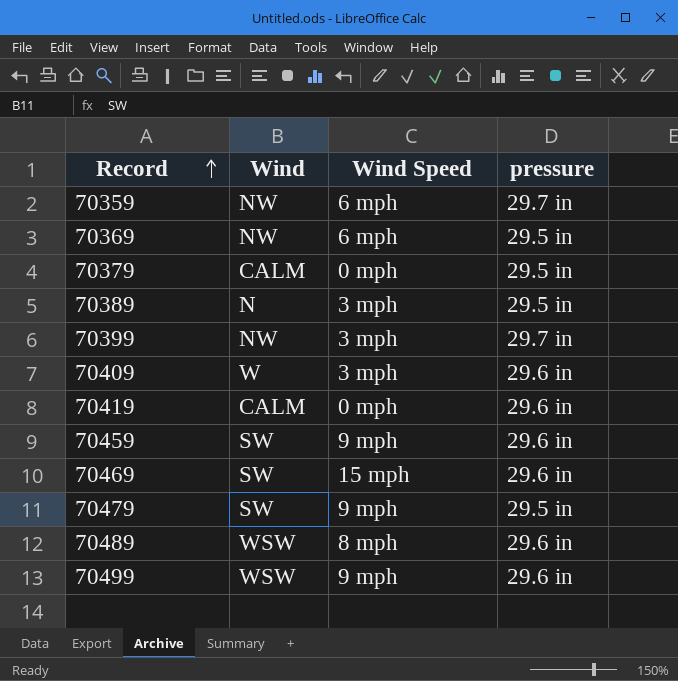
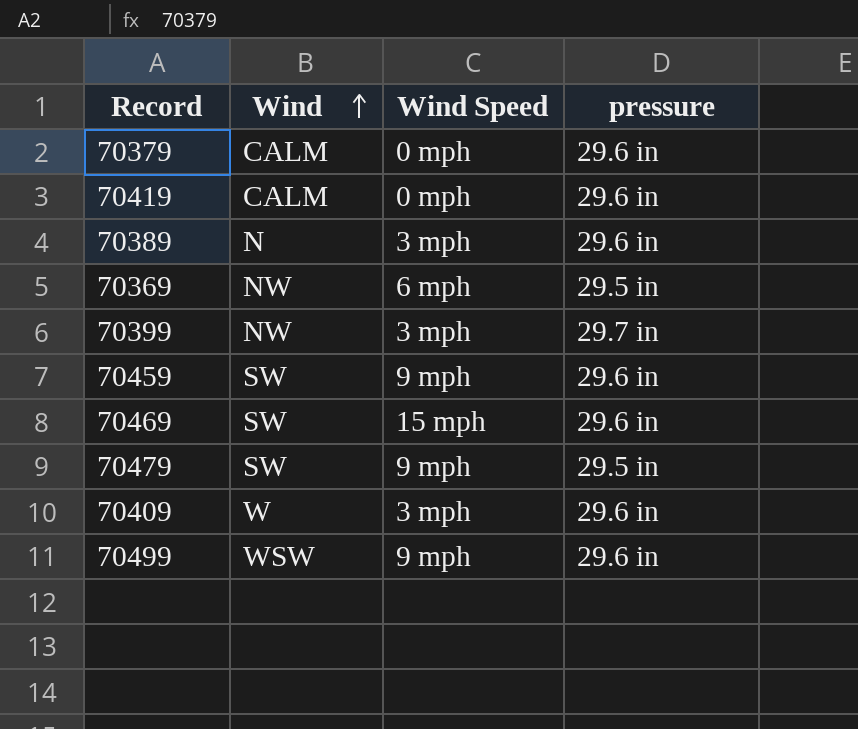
row order: Record ascending -> Wind ascending
row 70359: NW | 6 mph | 29.7 in -> none
row 70489: WSW | 8 mph | 29.6 in -> none
70379 | pressure: 29.5 in -> 29.6 in
70389 | pressure: 29.5 in -> 29.6 in

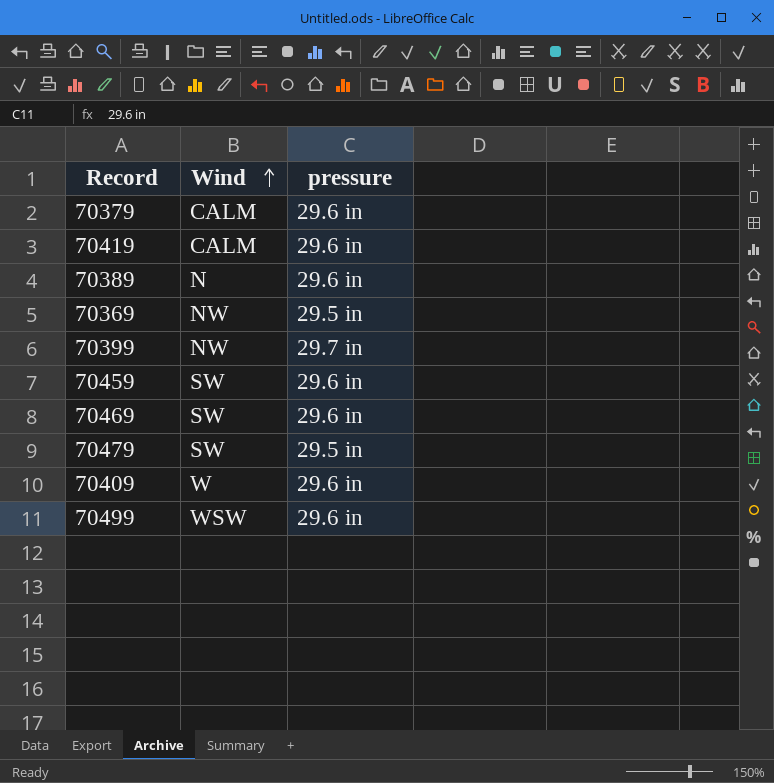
column Wind Speed | position: 3 -> none

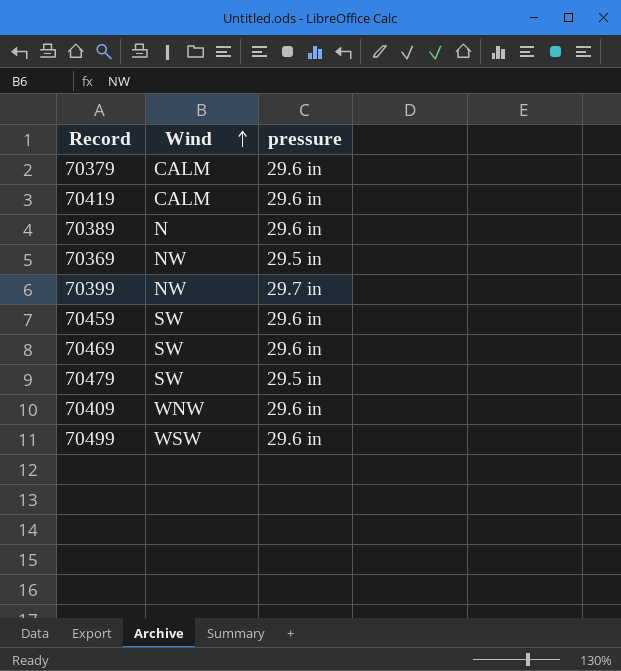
70409 | Wind: W -> WNW

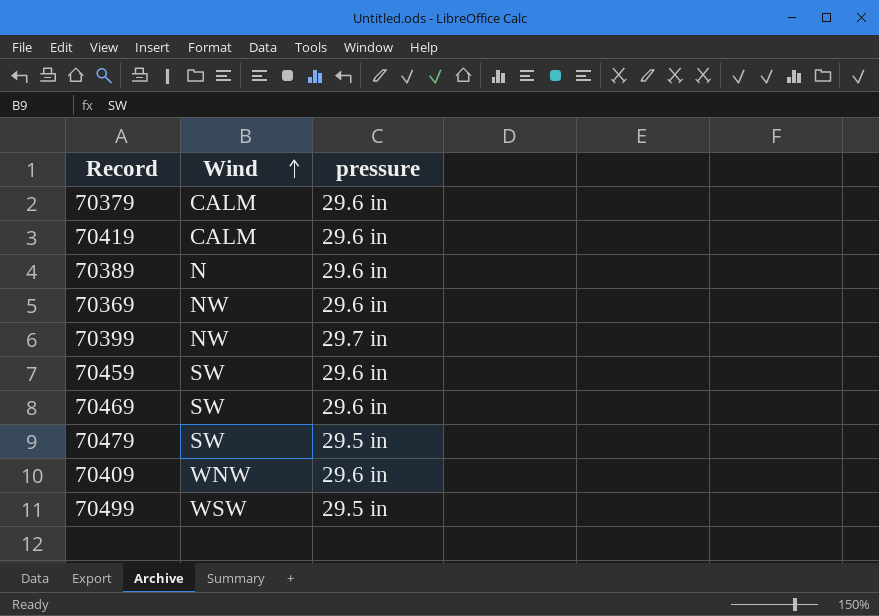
70369 | pressure: 29.5 in -> 29.6 in
70499 | pressure: 29.6 in -> 29.5 in

